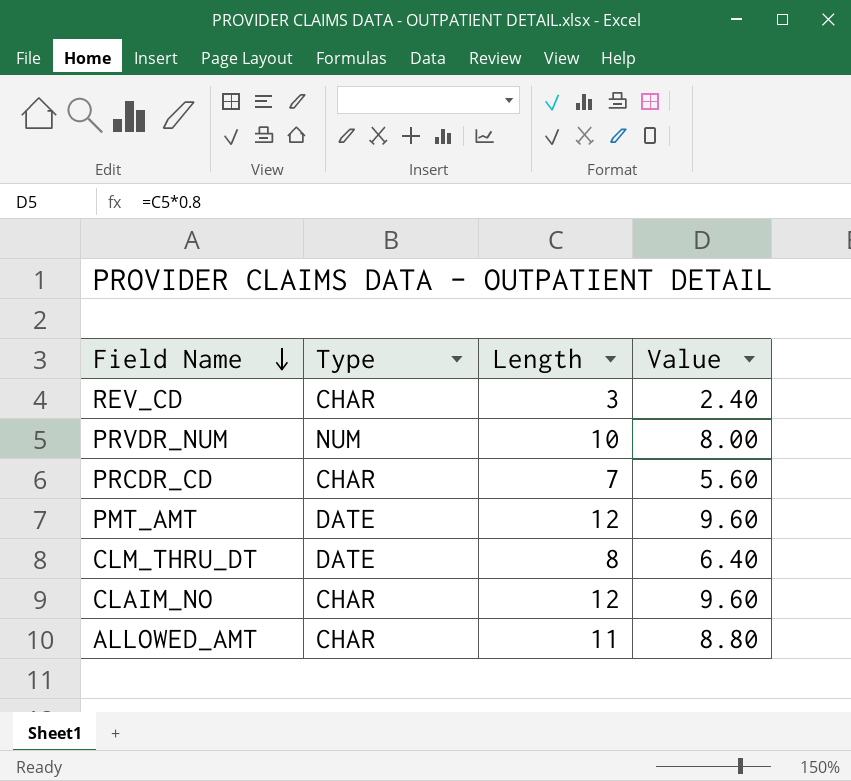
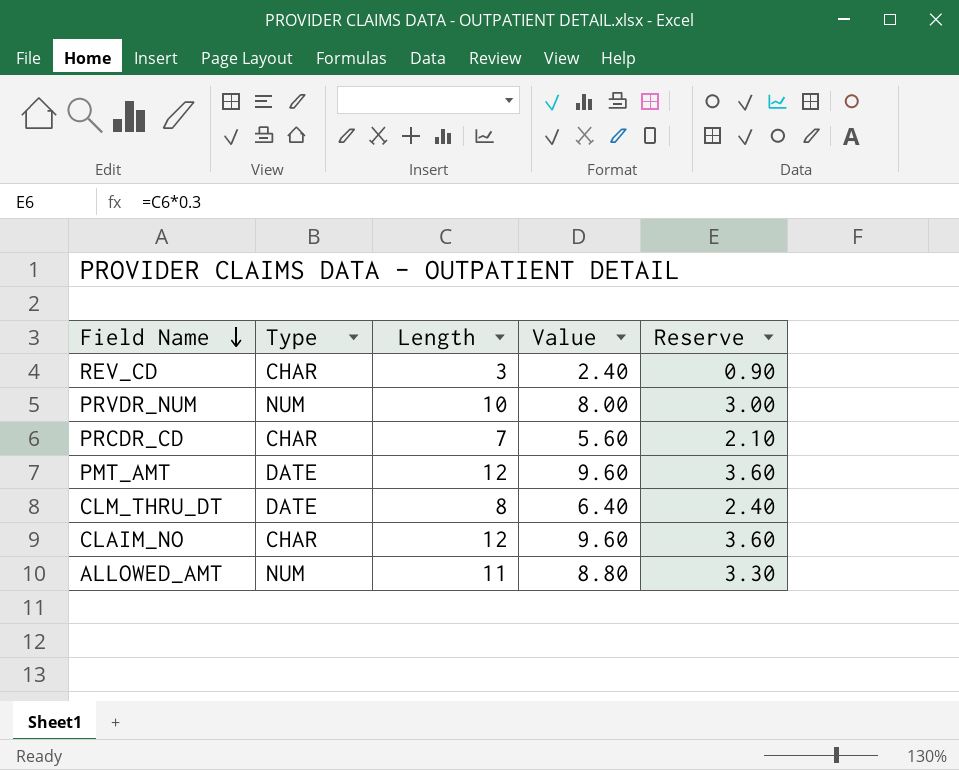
column Reserve | formula: none -> [Length] * 0.3
ALLOWED_AMT | Type: CHAR -> NUM

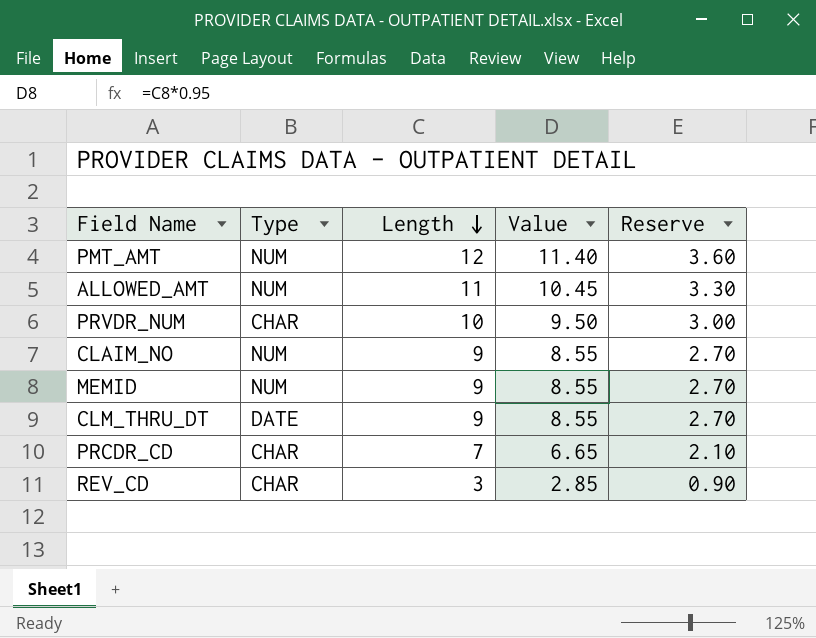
row order: Field Name descending -> Length descending
column Value | formula: [Length] * 0.8 -> [Length] * 0.95
PMT_AMT | Type: DATE -> NUM
PRVDR_NUM | Type: NUM -> CHAR
CLAIM_NO | Type: CHAR -> NUM
CLAIM_NO | Length: 12 -> 9
CLAIM_NO | Reserve: 3.60 -> 2.70
row MEMID: none -> NUM | 9 | 8.55 | 2.70
CLM_THRU_DT | Length: 8 -> 9
CLM_THRU_DT | Reserve: 2.40 -> 2.70

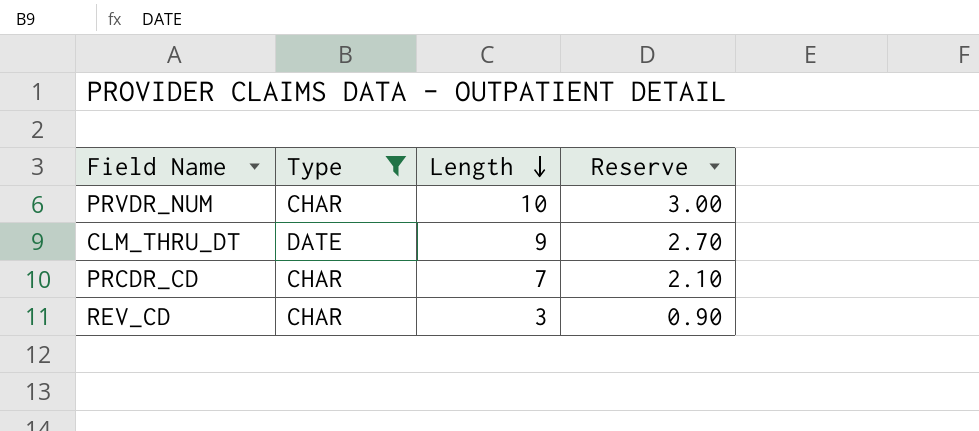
filter: none -> Type != NUM
column Value | formula: [Length] * 0.95 -> none

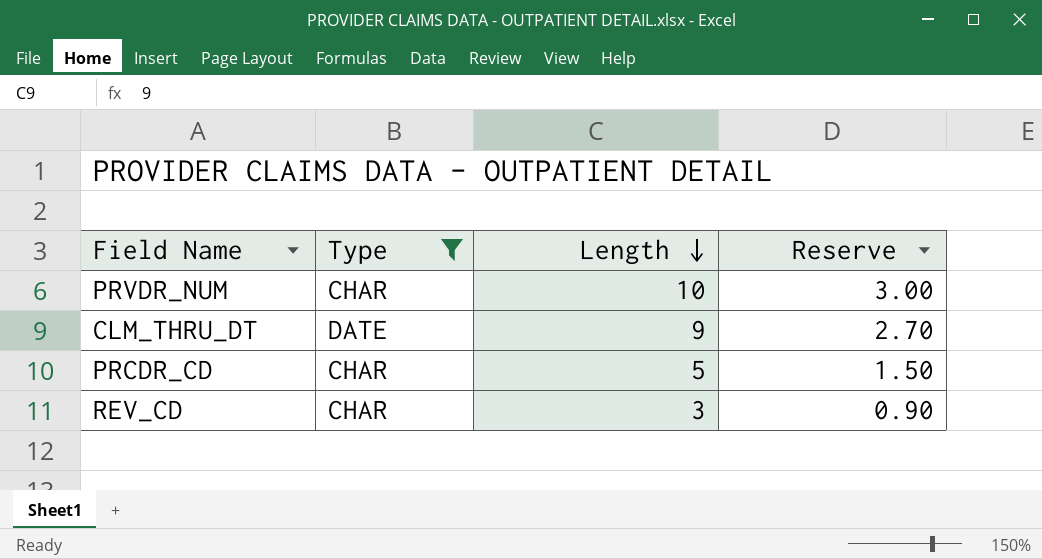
PRCDR_CD | Length: 7 -> 5
PRCDR_CD | Reserve: 2.10 -> 1.50

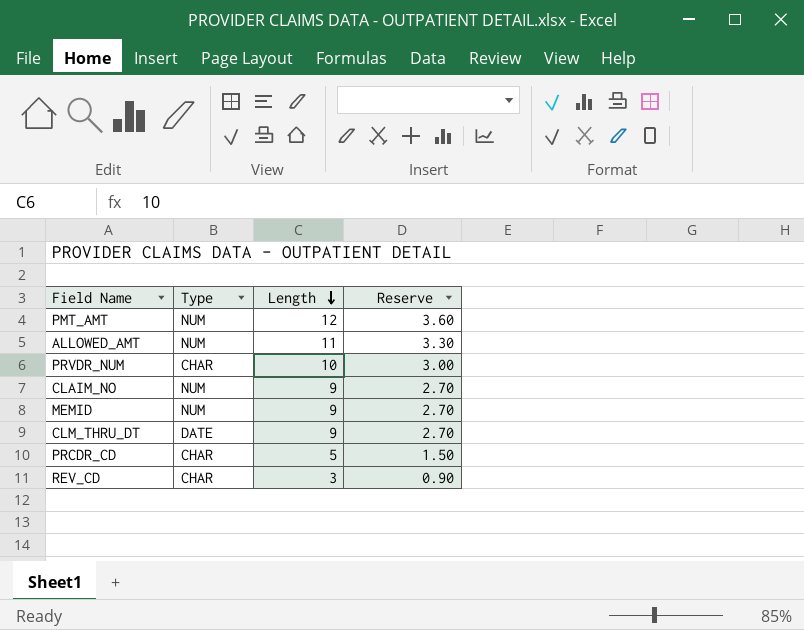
filter: Type != NUM -> none

